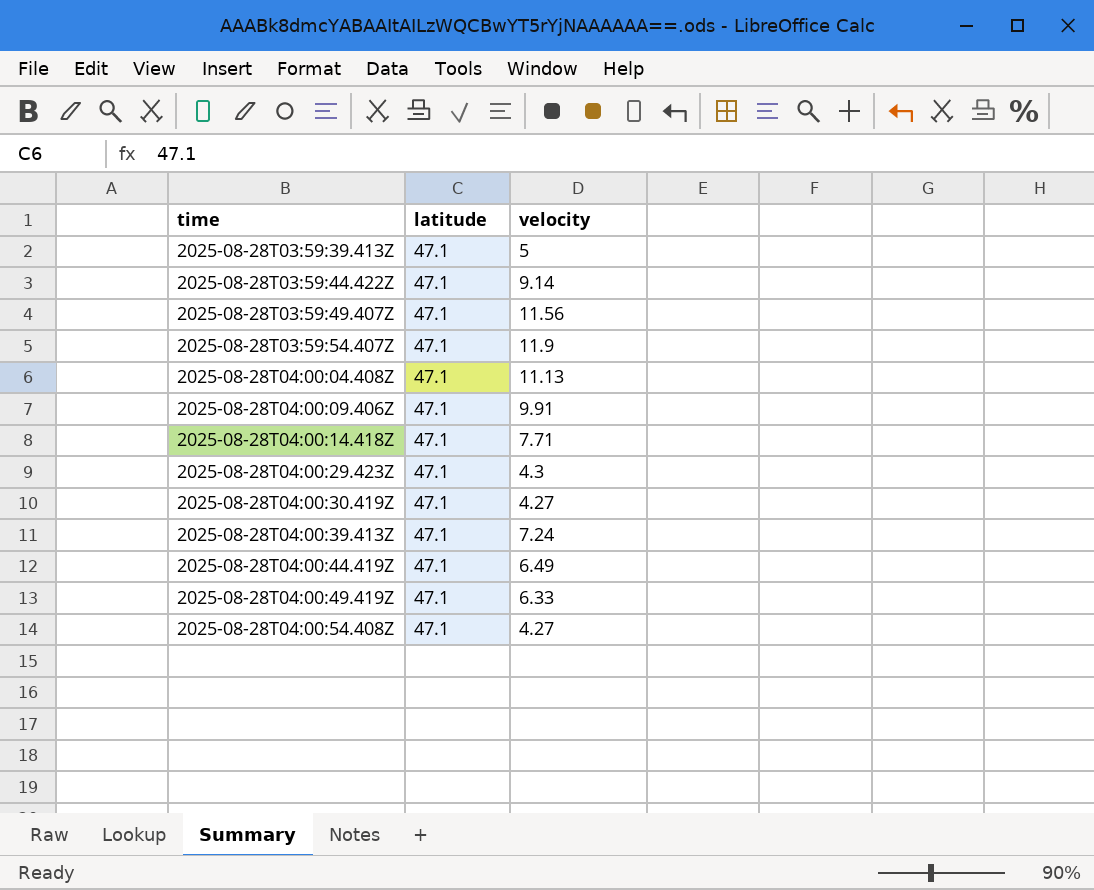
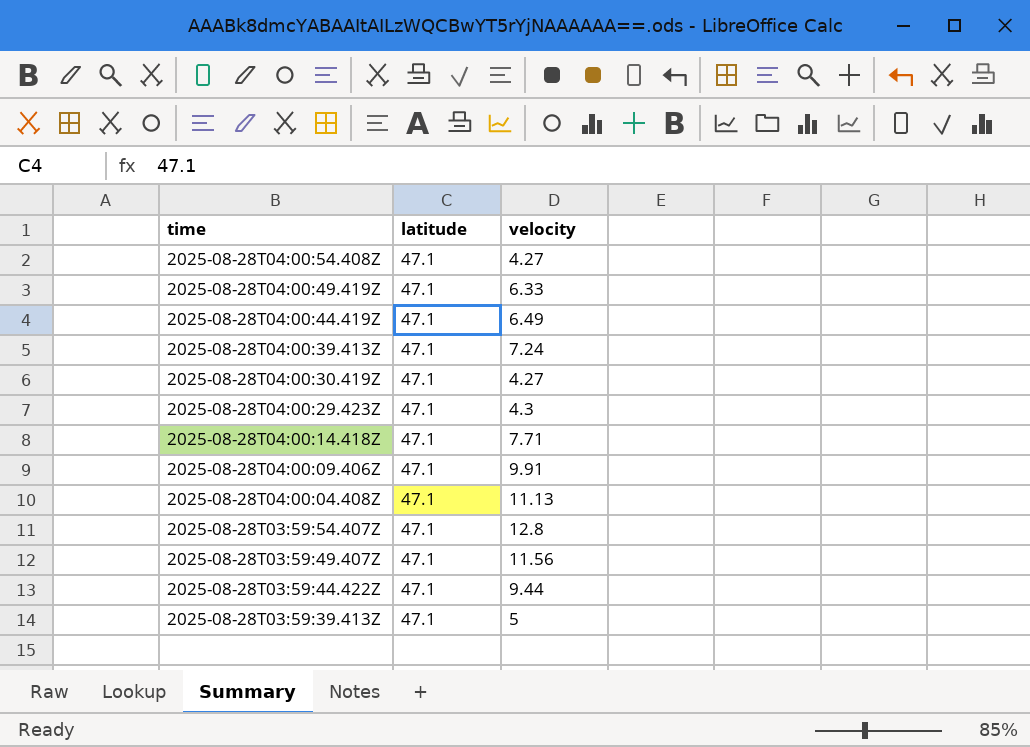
row order: time ascending -> time descending
2025-08-28T03:59:54.407Z | velocity: 11.9 -> 12.8
2025-08-28T03:59:44.422Z | velocity: 9.14 -> 9.44

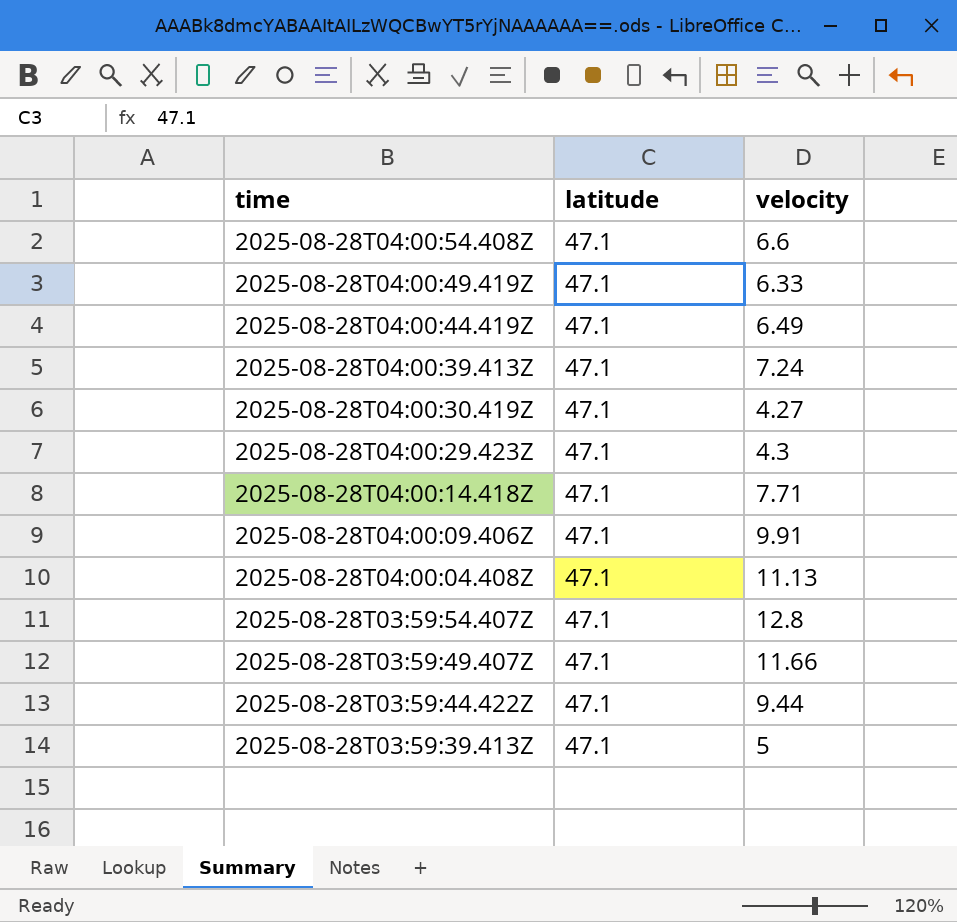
2025-08-28T04:00:54.408Z | velocity: 4.27 -> 6.6
2025-08-28T03:59:49.407Z | velocity: 11.56 -> 11.66

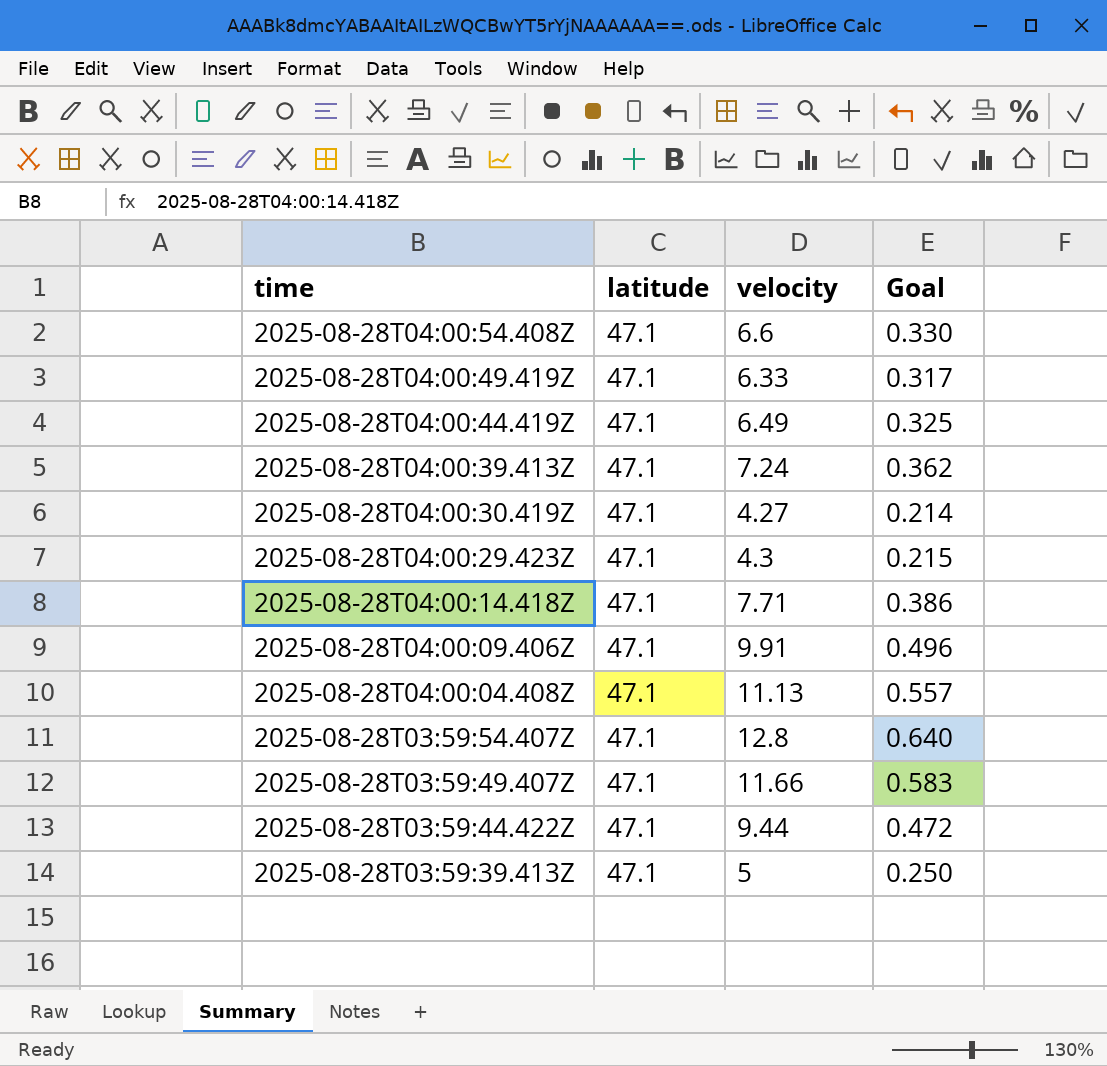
column Goal | formula: none -> [velocity] * 0.05

